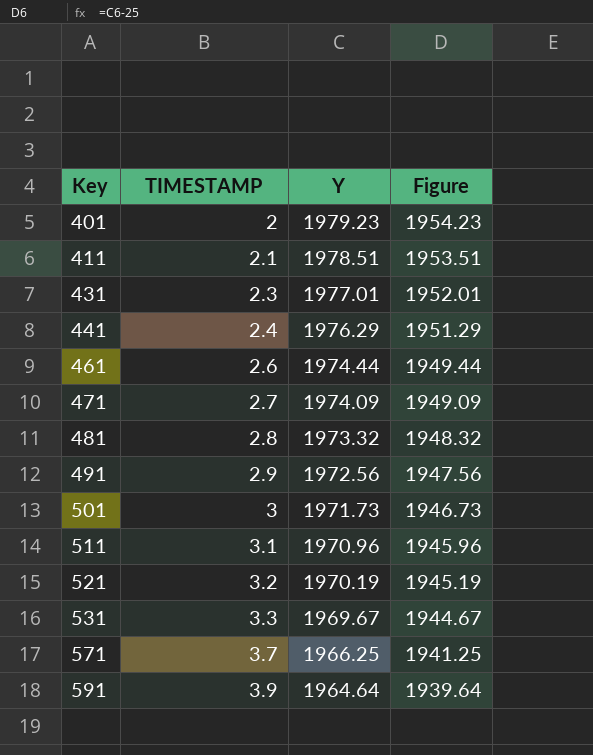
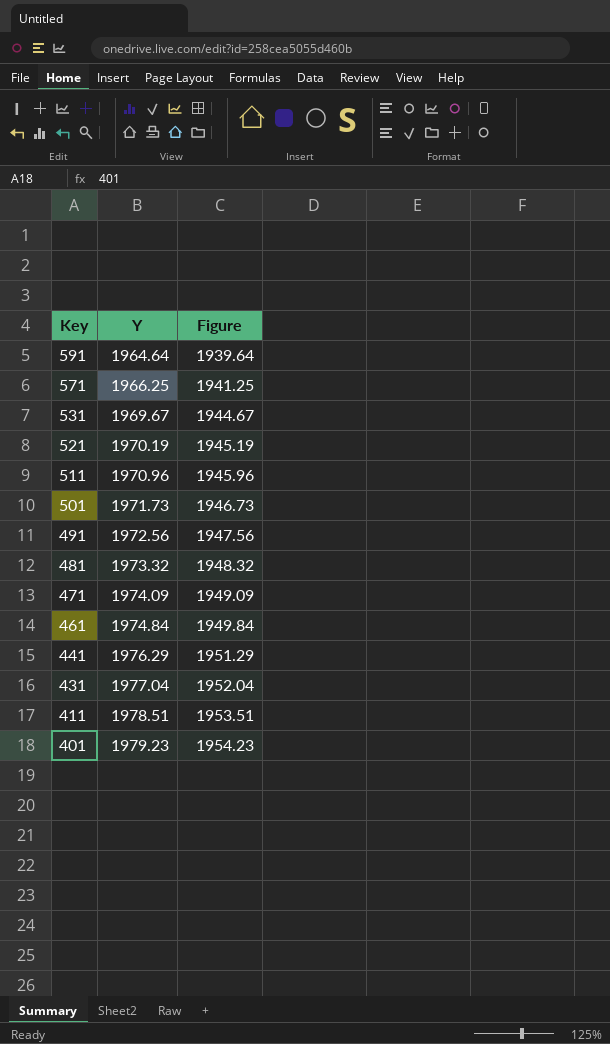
row order: Key ascending -> Key descending
column TIMESTAMP | position: 2 -> none
461 | Y: 1974.44 -> 1974.84
461 | Figure: 1949.44 -> 1949.84
431 | Y: 1977.01 -> 1977.04
431 | Figure: 1952.01 -> 1952.04

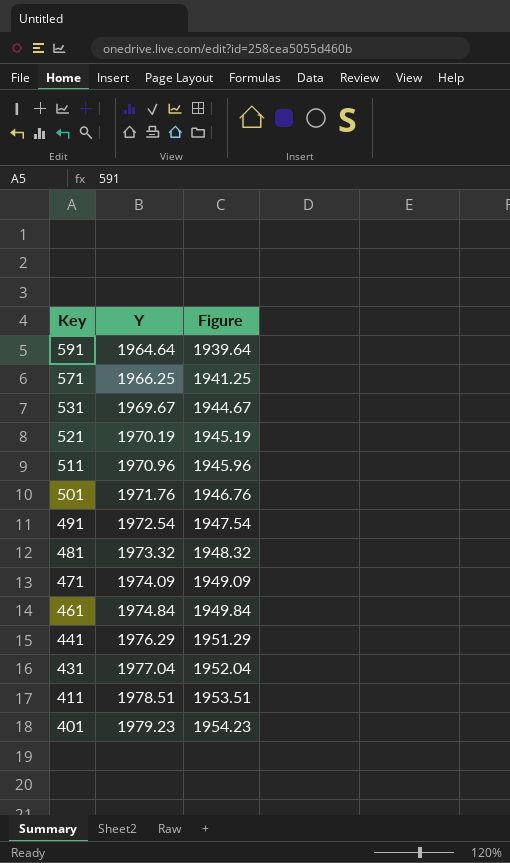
501 | Y: 1971.73 -> 1971.76
501 | Figure: 1946.73 -> 1946.76
491 | Y: 1972.56 -> 1972.54
491 | Figure: 1947.56 -> 1947.54

